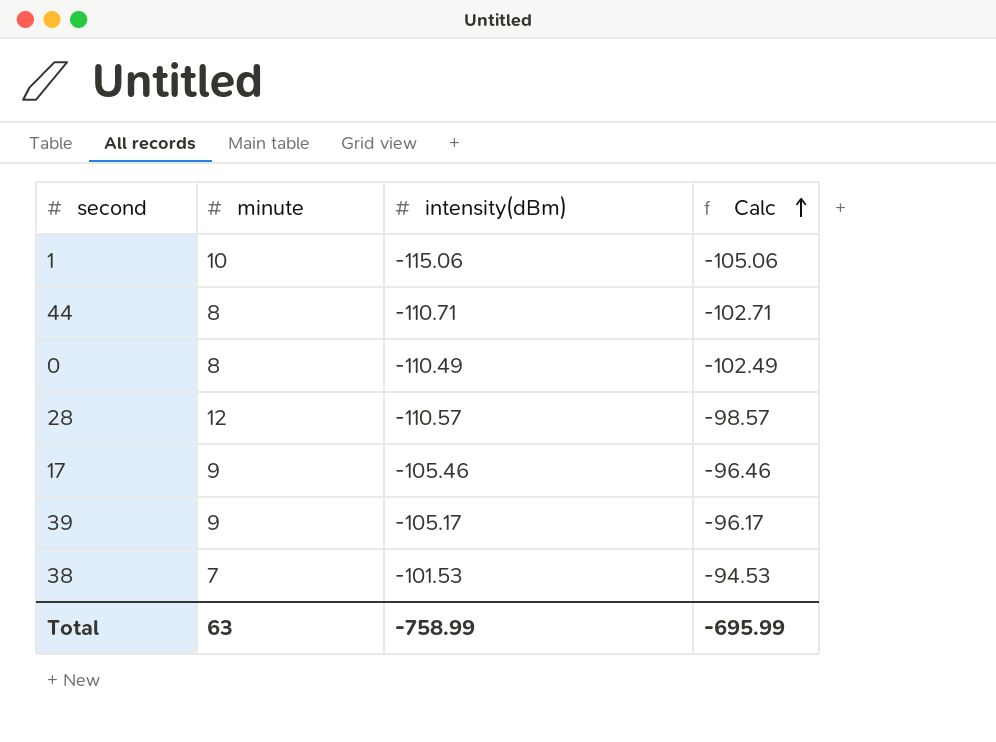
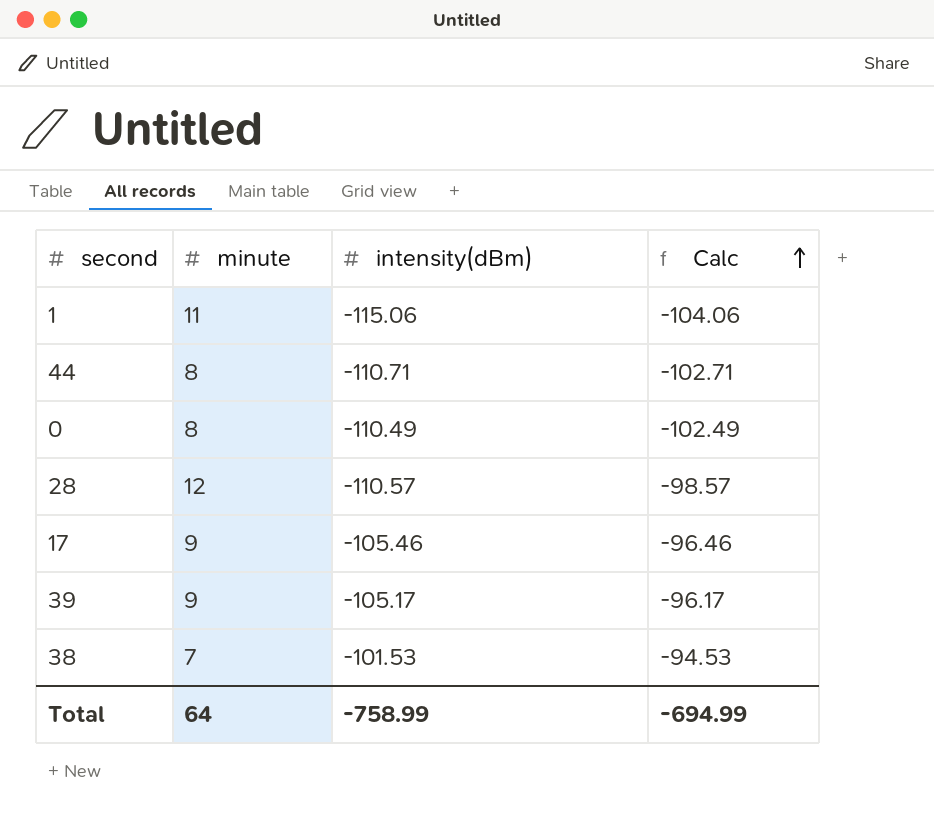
1 | minute: 10 -> 11
1 | Calc: -105.06 -> -104.06
Total | minute: 63 -> 64
Total | Calc: -695.99 -> -694.99

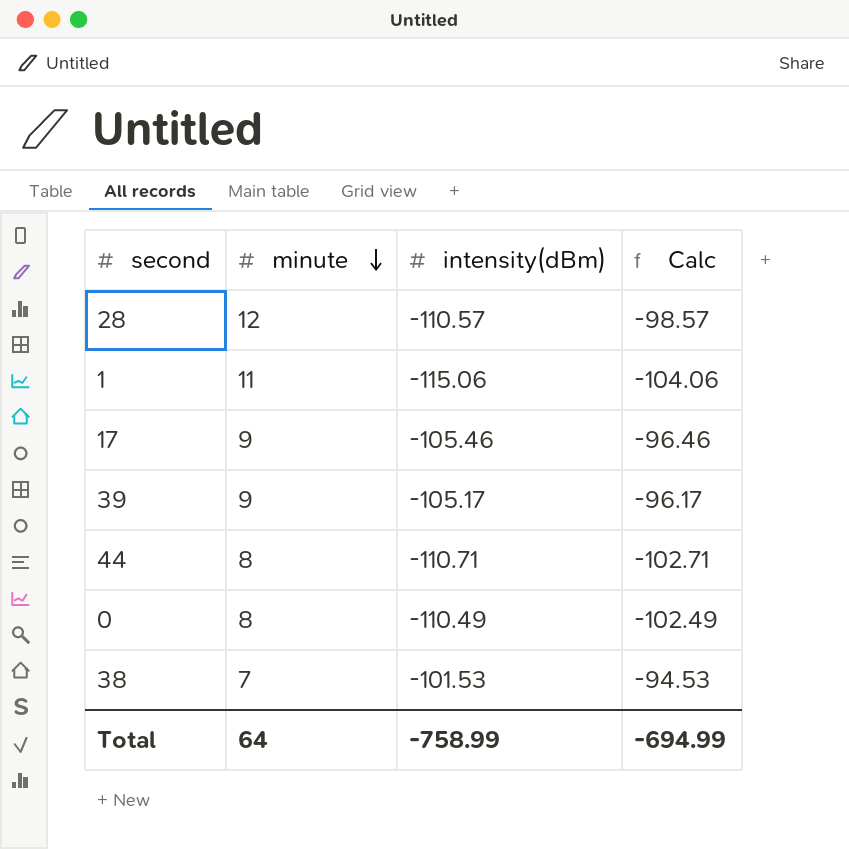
row order: Calc ascending -> minute descending

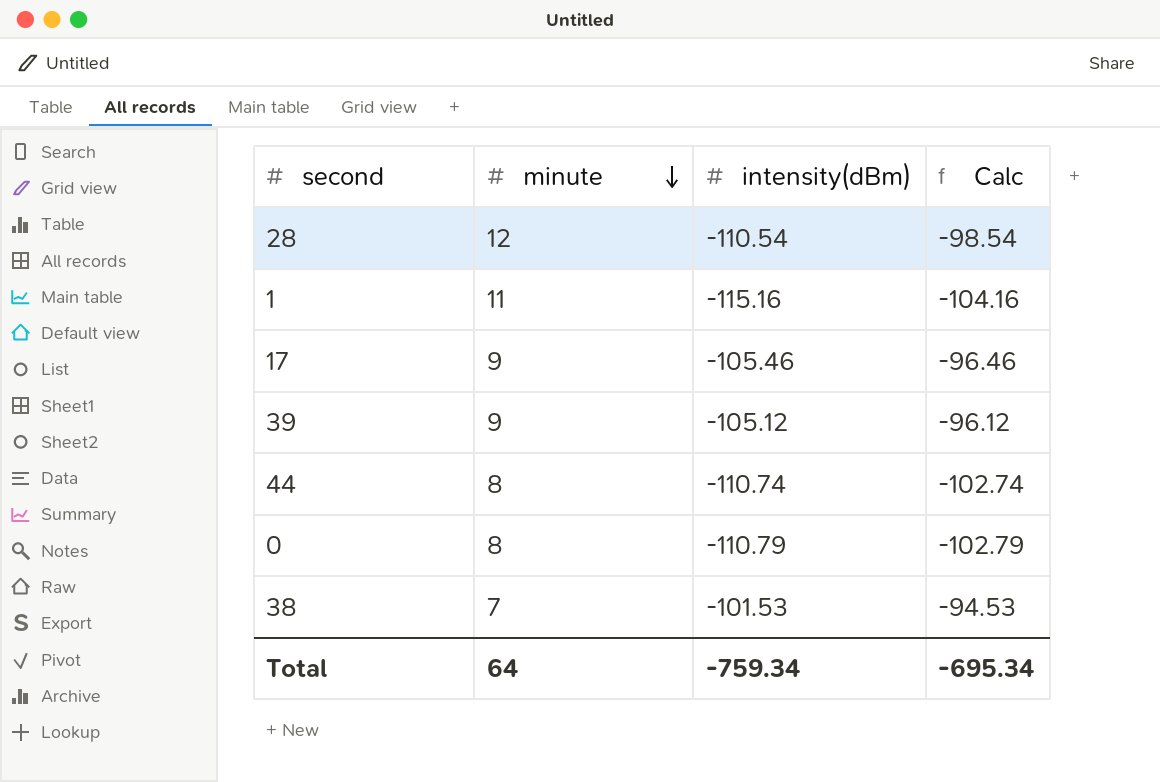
28 | intensity(dBm): -110.57 -> -110.54
28 | Calc: -98.57 -> -98.54
1 | intensity(dBm): -115.06 -> -115.16
1 | Calc: -104.06 -> -104.16
39 | intensity(dBm): -105.17 -> -105.12
39 | Calc: -96.17 -> -96.12
44 | intensity(dBm): -110.71 -> -110.74
44 | Calc: -102.71 -> -102.74
0 | intensity(dBm): -110.49 -> -110.79
0 | Calc: -102.49 -> -102.79
Total | intensity(dBm): -758.99 -> -759.34
Total | Calc: -694.99 -> -695.34

